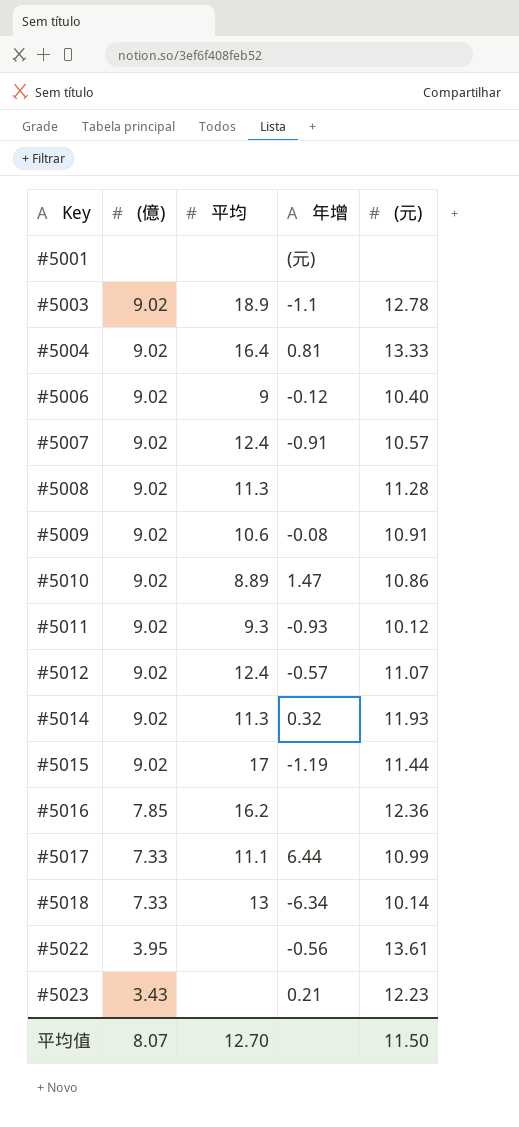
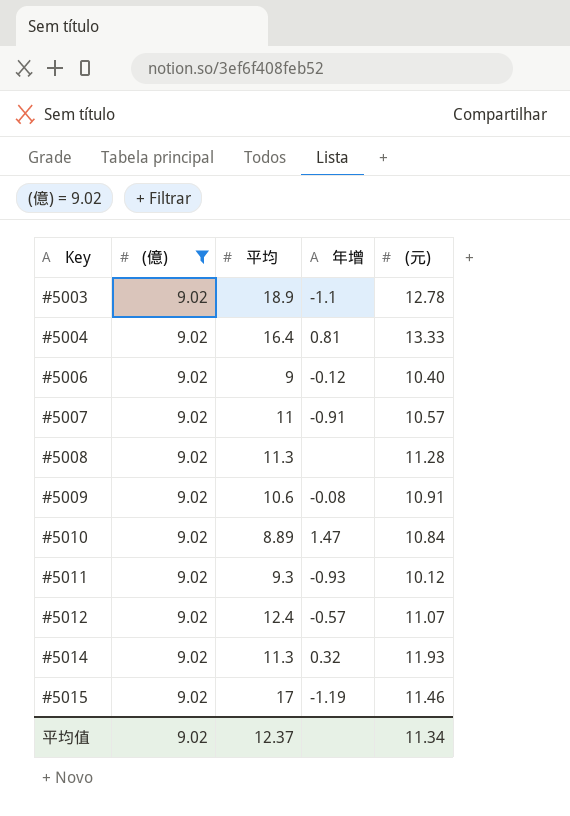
filter: none -> (億) = 9.02
#5007 | 平均: 12.4 -> 11
#5010 | (元): 10.86 -> 10.84
#5015 | (元): 11.44 -> 11.46
平均值 | (億): 8.07 -> 9.02
平均值 | 平均: 12.70 -> 12.37
平均值 | (元): 11.50 -> 11.34

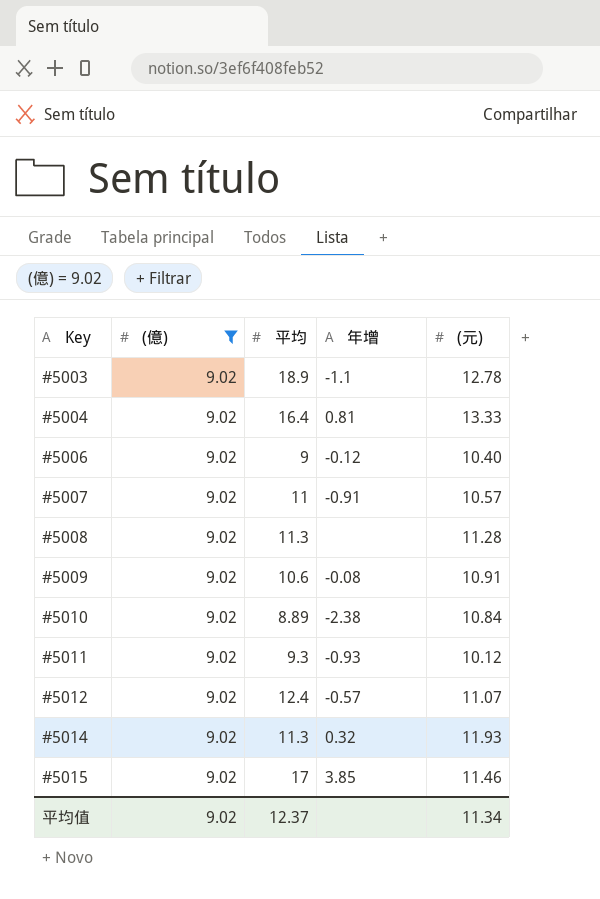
#5010 | 年增: 1.47 -> -2.38
#5015 | 年增: -1.19 -> 3.85

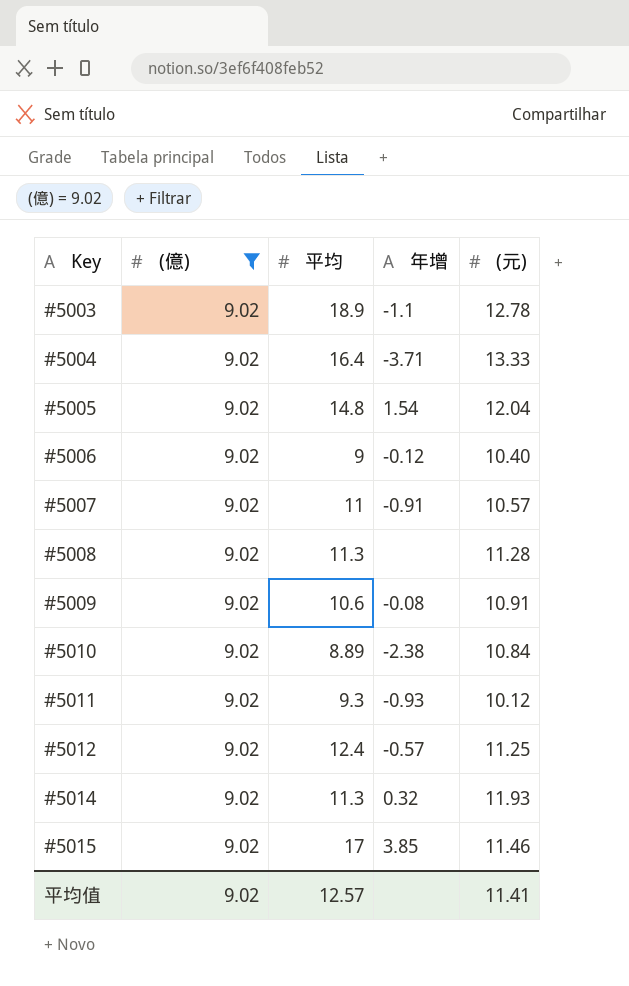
#5004 | 年增: 0.81 -> -3.71
row #5005: none -> 9.02 | 14.8 | 1.54 | 12.04
#5012 | (元): 11.07 -> 11.25
平均值 | 平均: 12.37 -> 12.57
平均值 | (元): 11.34 -> 11.41

